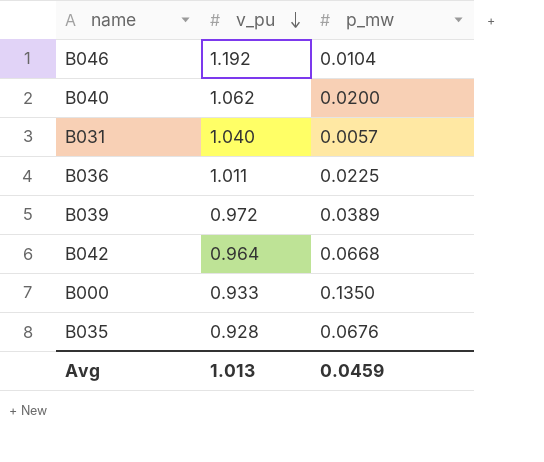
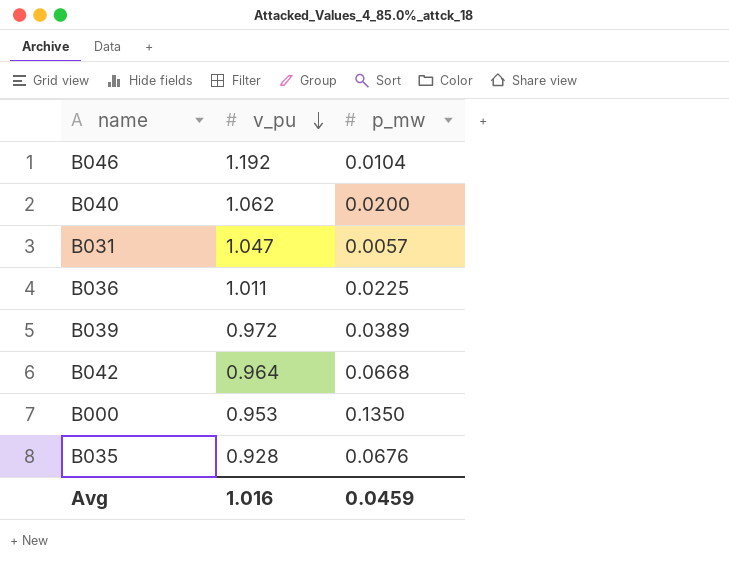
B031 | v_pu: 1.040 -> 1.047
B000 | v_pu: 0.933 -> 0.953
Avg | v_pu: 1.013 -> 1.016

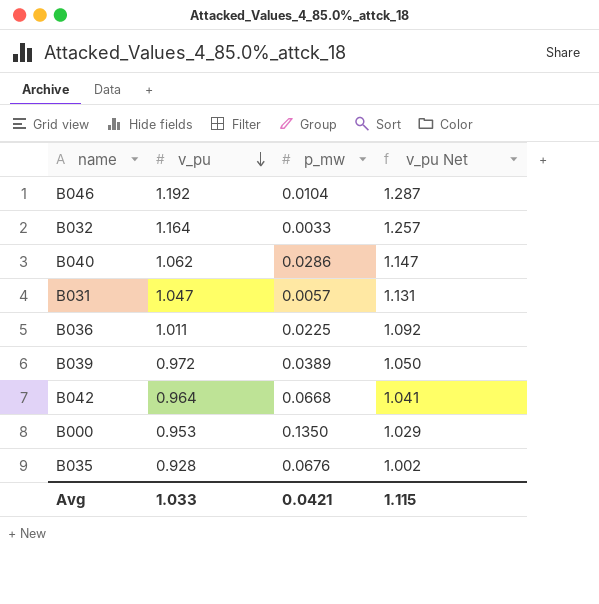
column v_pu Net | formula: none -> [v_pu] * 1.08
row B032: none -> 1.164 | 0.0033 | 1.257
B040 | p_mw: 0.0200 -> 0.0286
Avg | v_pu: 1.016 -> 1.033
Avg | p_mw: 0.0459 -> 0.0421

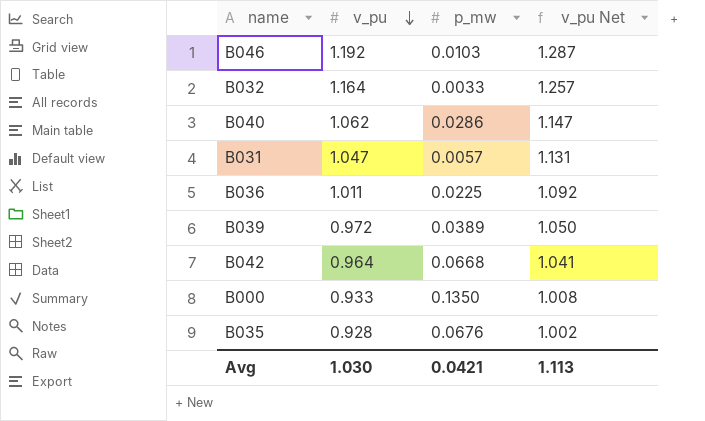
B046 | p_mw: 0.0104 -> 0.0103
B000 | v_pu: 0.953 -> 0.933
B000 | v_pu Net: 1.029 -> 1.008
Avg | v_pu: 1.033 -> 1.030
Avg | v_pu Net: 1.115 -> 1.113

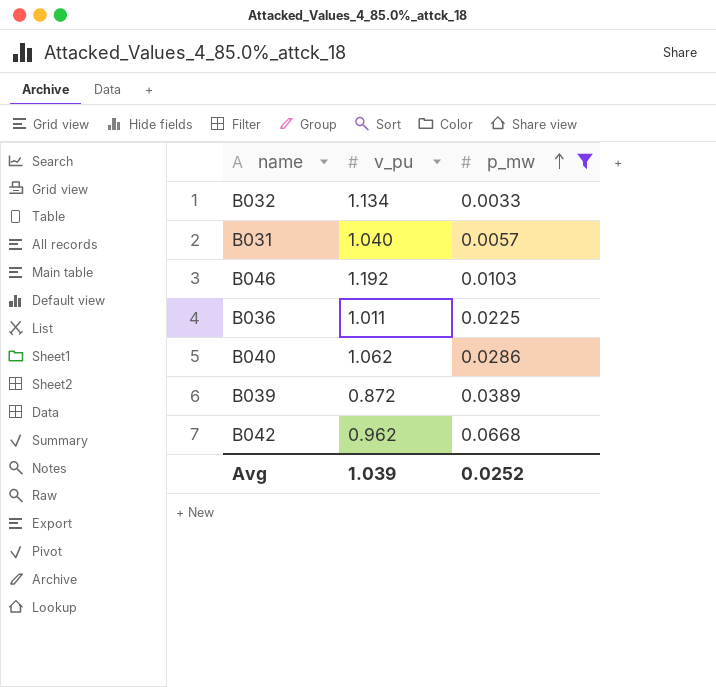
filter: none -> p_mw <= 0.0668
row order: v_pu descending -> p_mw ascending
column v_pu Net | formula: [v_pu] * 1.08 -> none
B032 | v_pu: 1.164 -> 1.134
B031 | v_pu: 1.047 -> 1.040
B039 | v_pu: 0.972 -> 0.872
B042 | v_pu: 0.964 -> 0.962
Avg | v_pu: 1.030 -> 1.039
Avg | p_mw: 0.0421 -> 0.0252

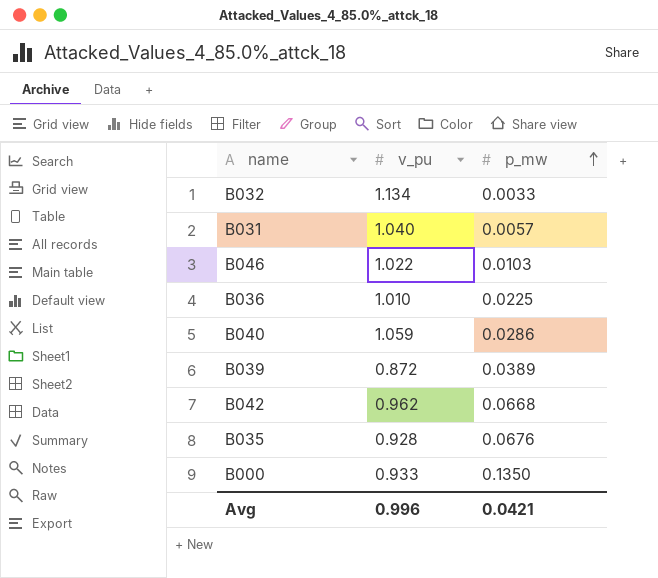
filter: p_mw <= 0.0668 -> none
B046 | v_pu: 1.192 -> 1.022
B036 | v_pu: 1.011 -> 1.010
B040 | v_pu: 1.062 -> 1.059
Avg | v_pu: 1.039 -> 0.996
Avg | p_mw: 0.0252 -> 0.0421

